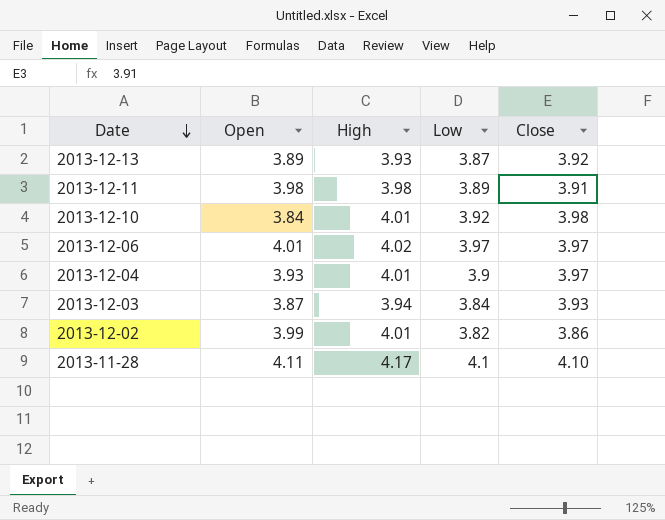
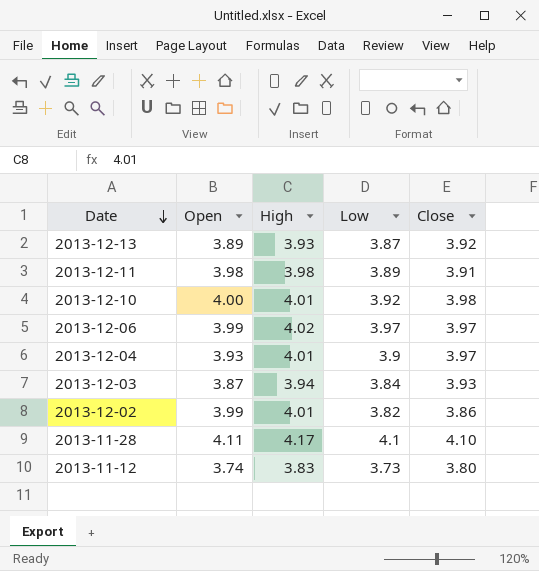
2013-12-10 | Open: 3.84 -> 4.00
2013-12-06 | Open: 4.01 -> 3.99
row 2013-11-12: none -> 3.74 | 3.83 | 3.73 | 3.80

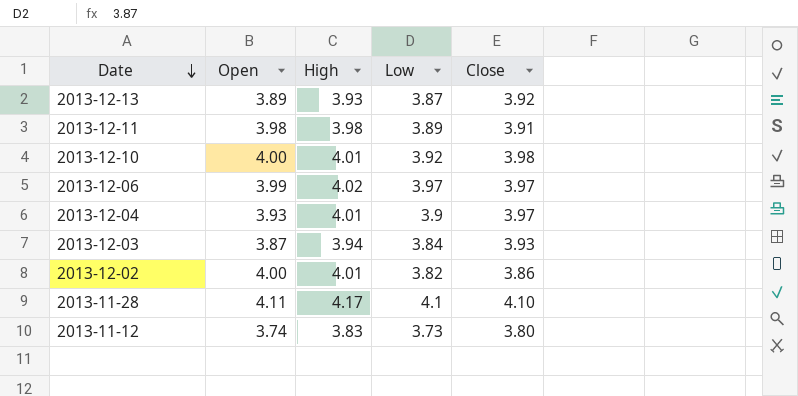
2013-12-02 | Open: 3.99 -> 4.00

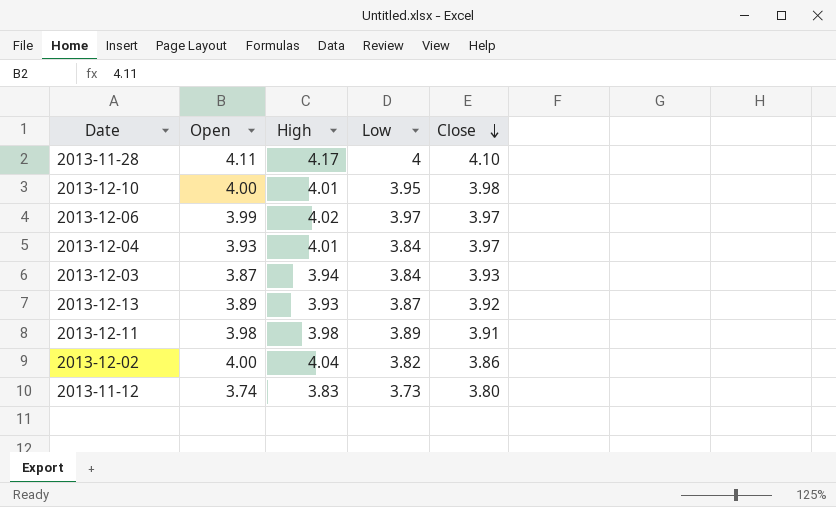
row order: Date descending -> Close descending
2013-11-28 | Low: 4.1 -> 4
2013-12-10 | Low: 3.92 -> 3.95
2013-12-04 | Low: 3.9 -> 3.84
2013-12-02 | High: 4.01 -> 4.04

